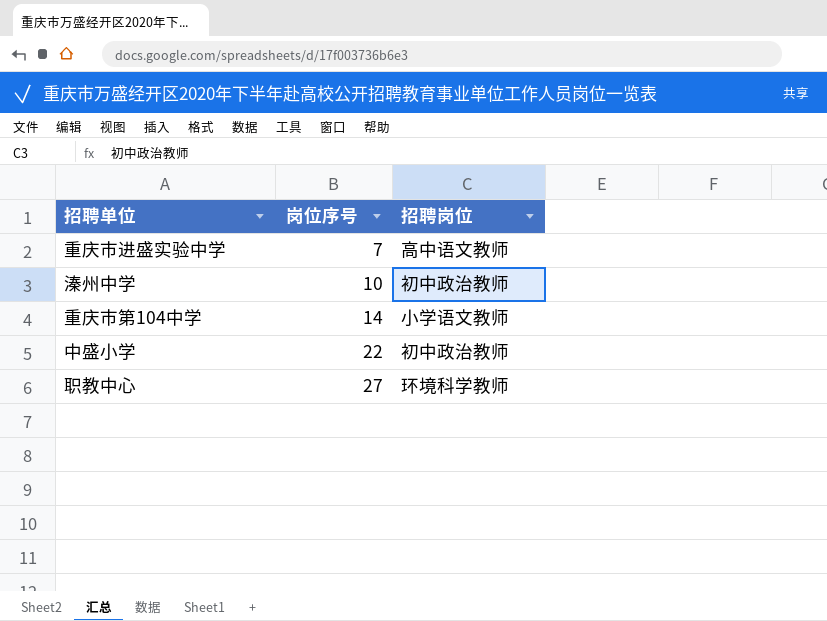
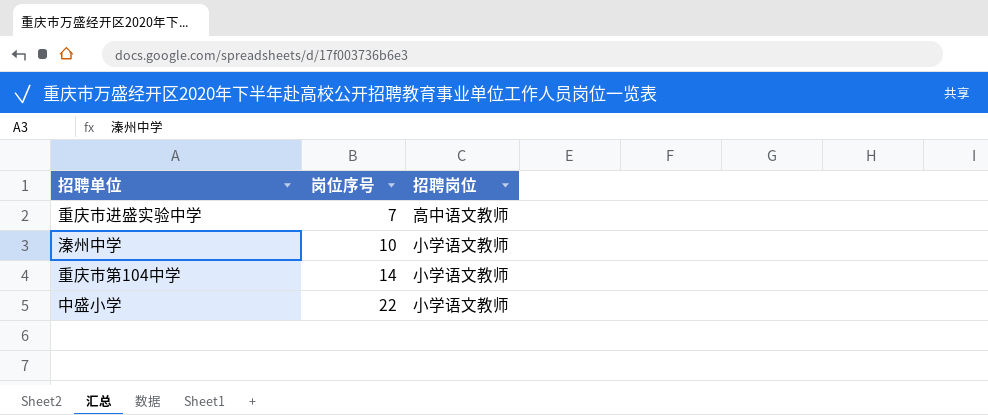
row 职教中心: 27 | 环境科学教师 -> none
溱州中学 | 招聘岗位: 初中政治教师 -> 小学语文教师
中盛小学 | 招聘岗位: 初中政治教师 -> 小学语文教师

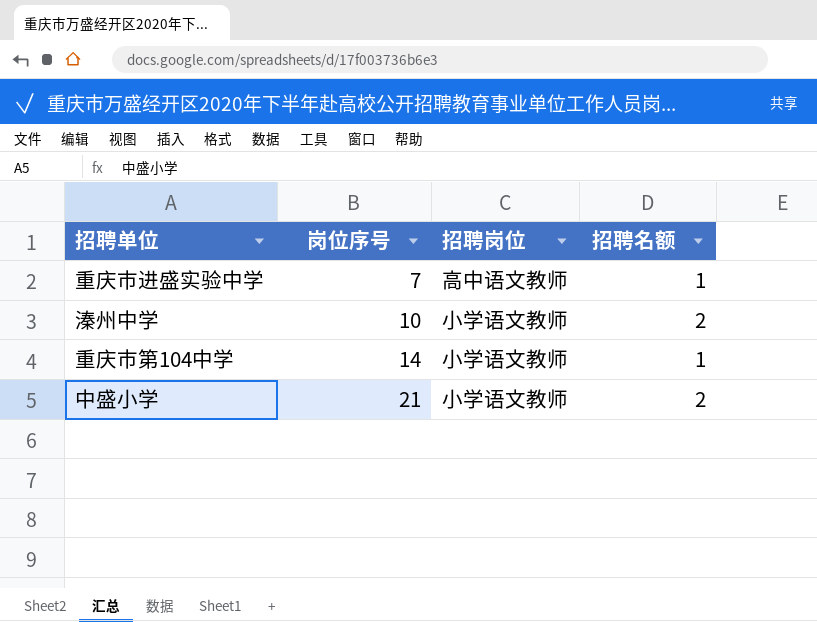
column 招聘名额 | position: none -> 4
中盛小学 | 岗位序号: 22 -> 21

